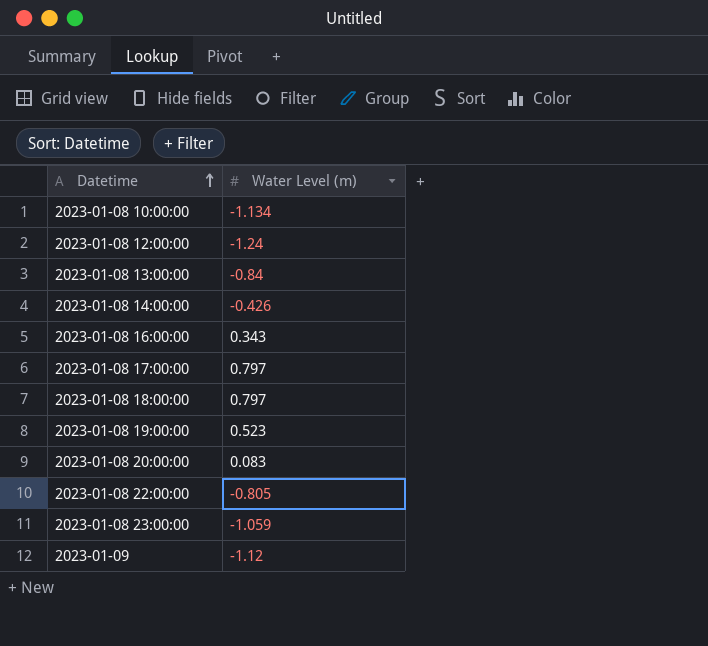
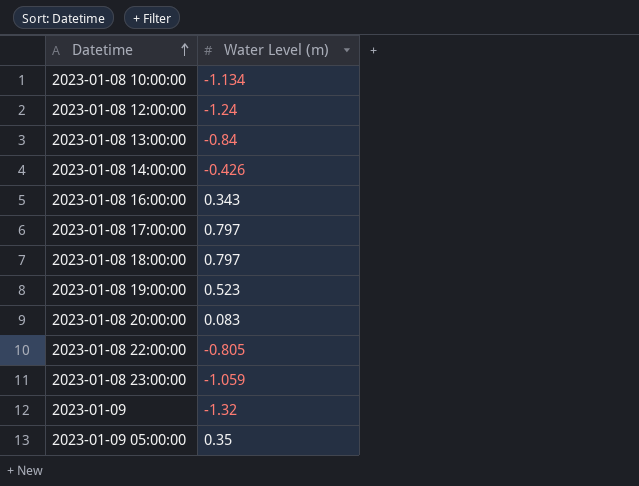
2023-01-09 | Water Level (m): -1.12 -> -1.32
row 2023-01-09 05:00:00: none -> 0.35

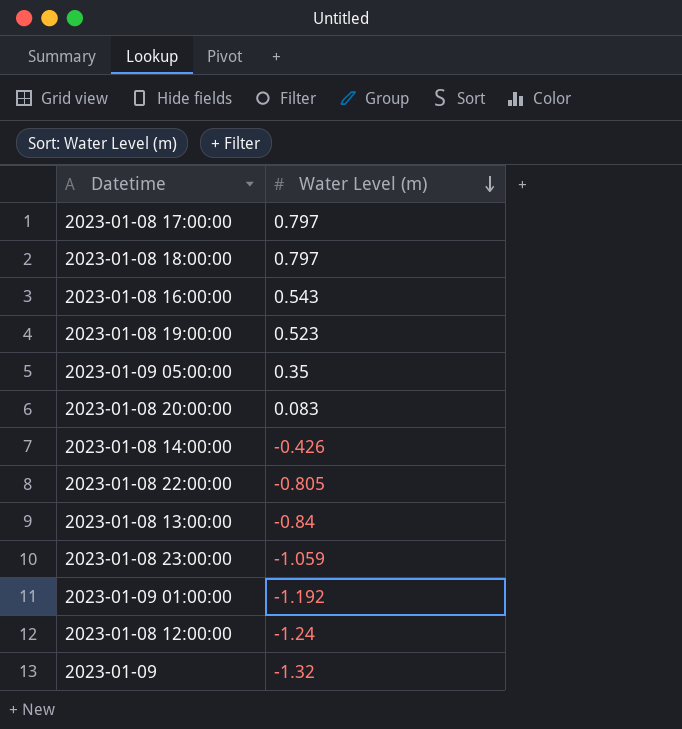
row order: Datetime ascending -> Water Level (m) descending
row 2023-01-08 10:00:00: -1.134 -> none
2023-01-08 16:00:00 | Water Level (m): 0.343 -> 0.543
row 2023-01-09 01:00:00: none -> -1.192

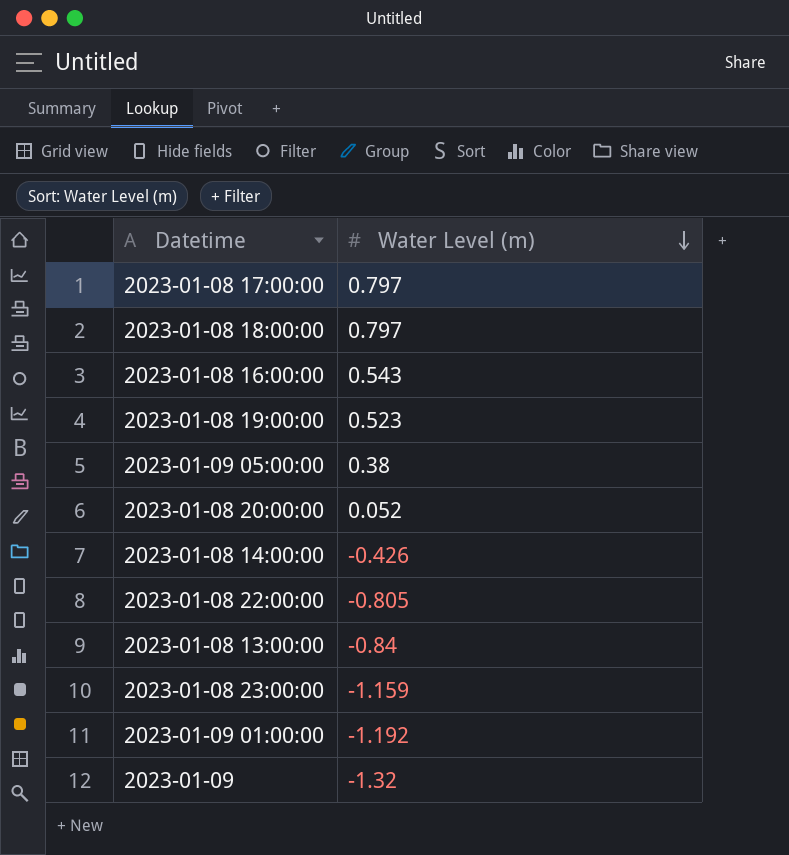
row 2023-01-08 12:00:00: -1.24 -> none
2023-01-09 05:00:00 | Water Level (m): 0.35 -> 0.38
2023-01-08 20:00:00 | Water Level (m): 0.083 -> 0.052
2023-01-08 23:00:00 | Water Level (m): -1.059 -> -1.159

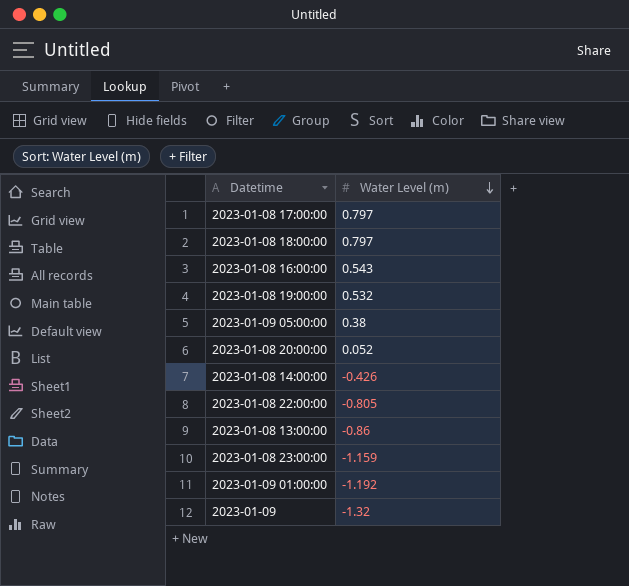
2023-01-08 19:00:00 | Water Level (m): 0.523 -> 0.532
2023-01-08 13:00:00 | Water Level (m): -0.84 -> -0.86

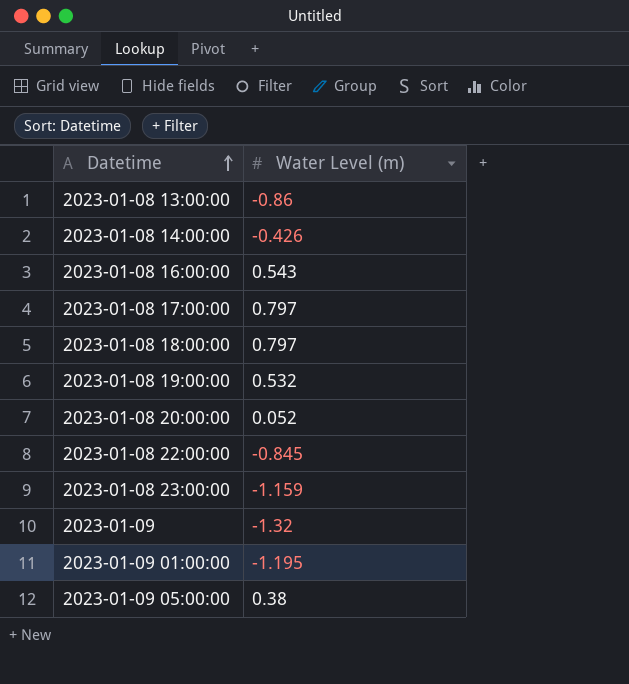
row order: Water Level (m) descending -> Datetime ascending
2023-01-08 22:00:00 | Water Level (m): -0.805 -> -0.845
2023-01-09 01:00:00 | Water Level (m): -1.192 -> -1.195

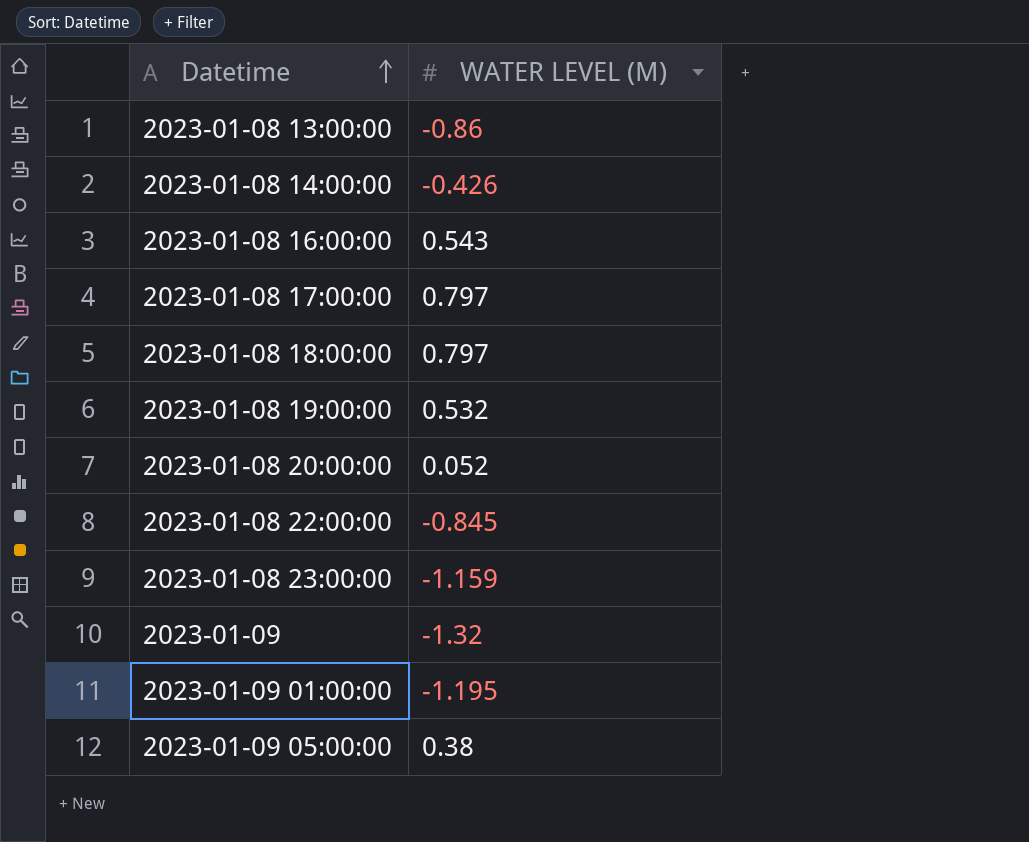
column name: Water Level (m) -> WATER LEVEL (M)

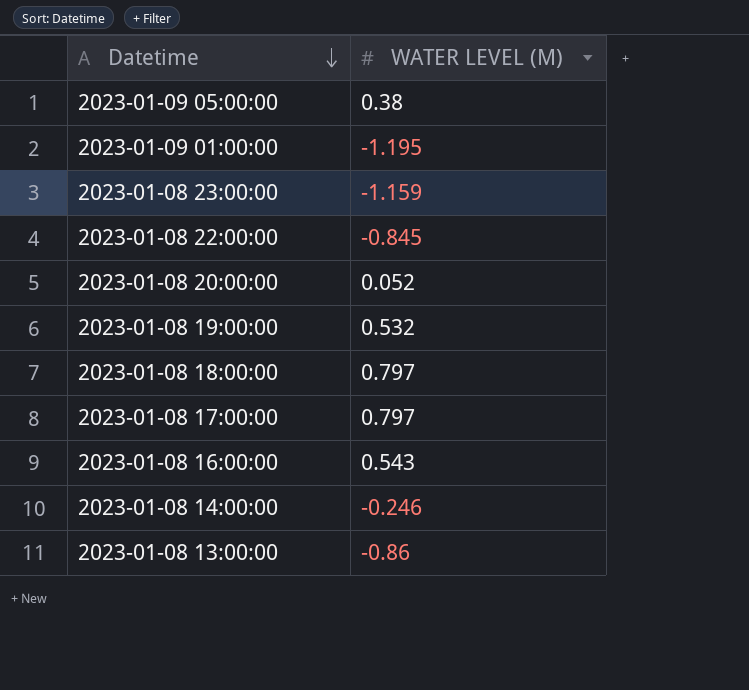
row order: Datetime ascending -> Datetime descending
row 2023-01-09: -1.32 -> none
2023-01-08 14:00:00 | WATER LEVEL (M): -0.426 -> -0.246

